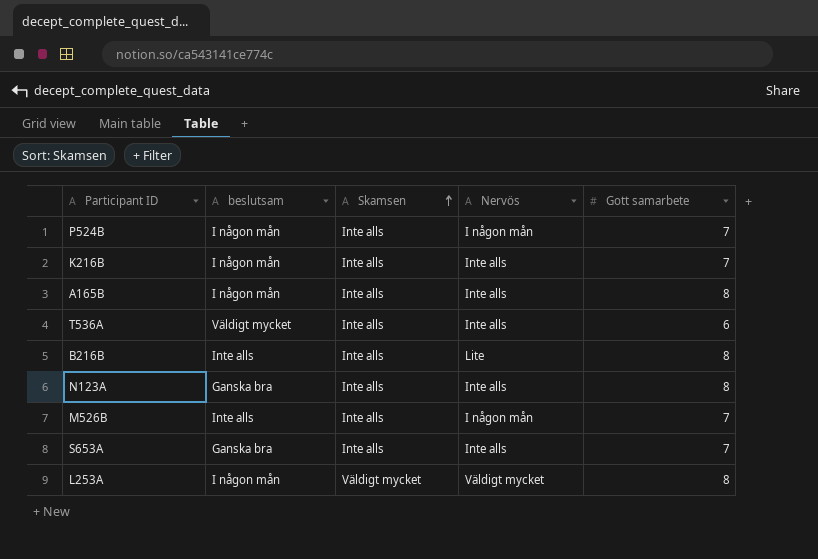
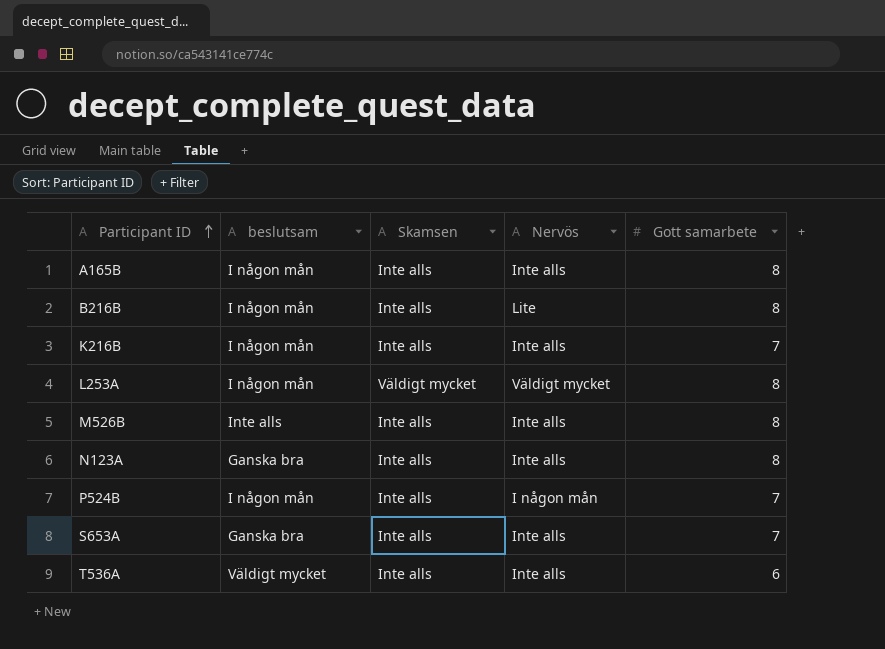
row order: Skamsen ascending -> Participant ID ascending
B216B | beslutsam: Inte alls -> I någon mån
M526B | Nervös: I någon mån -> Inte alls
M526B | Gott samarbete: 7 -> 8

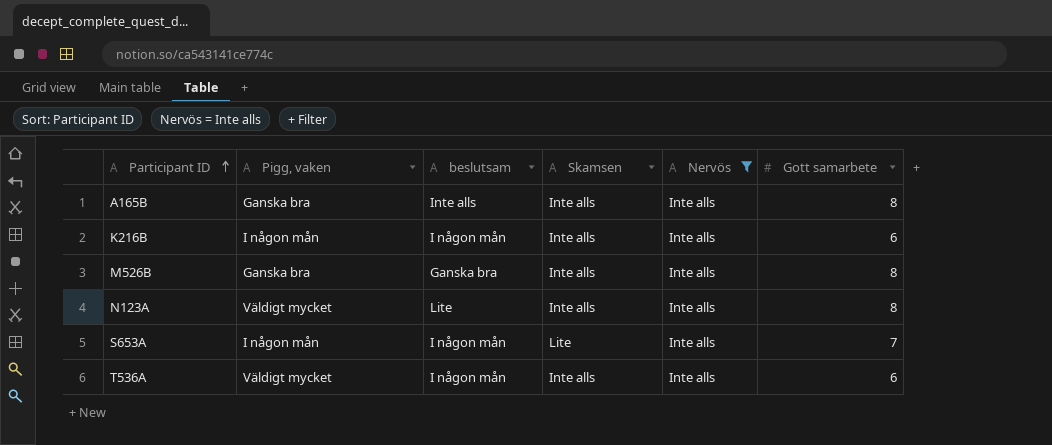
filter: none -> Nervös = Inte alls
column Pigg, vaken | position: none -> 2
A165B | beslutsam: I någon mån -> Inte alls
K216B | Gott samarbete: 7 -> 6
M526B | beslutsam: Inte alls -> Ganska bra
N123A | beslutsam: Ganska bra -> Lite
S653A | beslutsam: Ganska bra -> I någon mån
S653A | Skamsen: Inte alls -> Lite
T536A | beslutsam: Väldigt mycket -> I någon mån

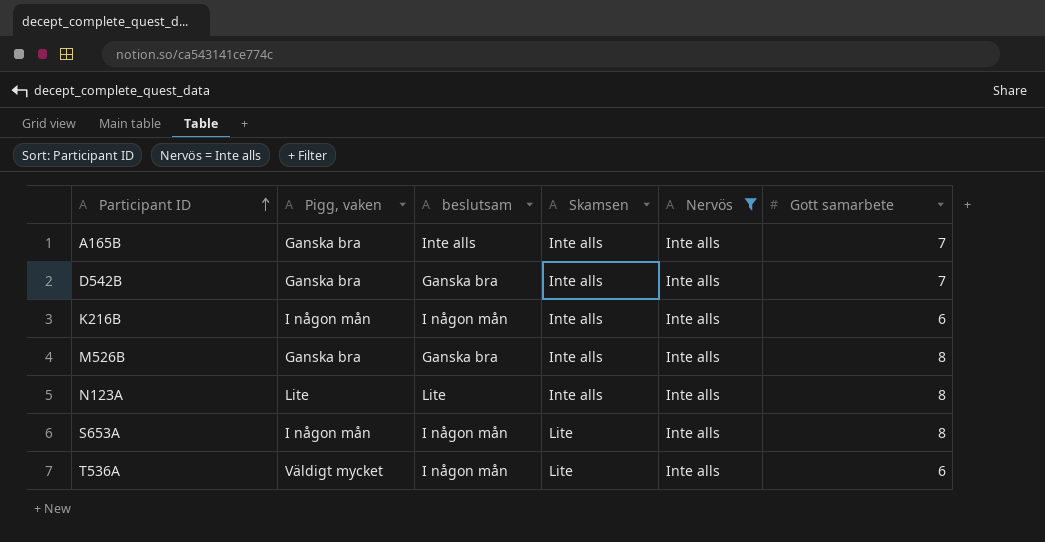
A165B | Gott samarbete: 8 -> 7
row D542B: none -> Ganska bra | Ganska bra | Inte alls | Inte alls | 7
N123A | Pigg, vaken: Väldigt mycket -> Lite
S653A | Gott samarbete: 7 -> 8
T536A | Skamsen: Inte alls -> Lite

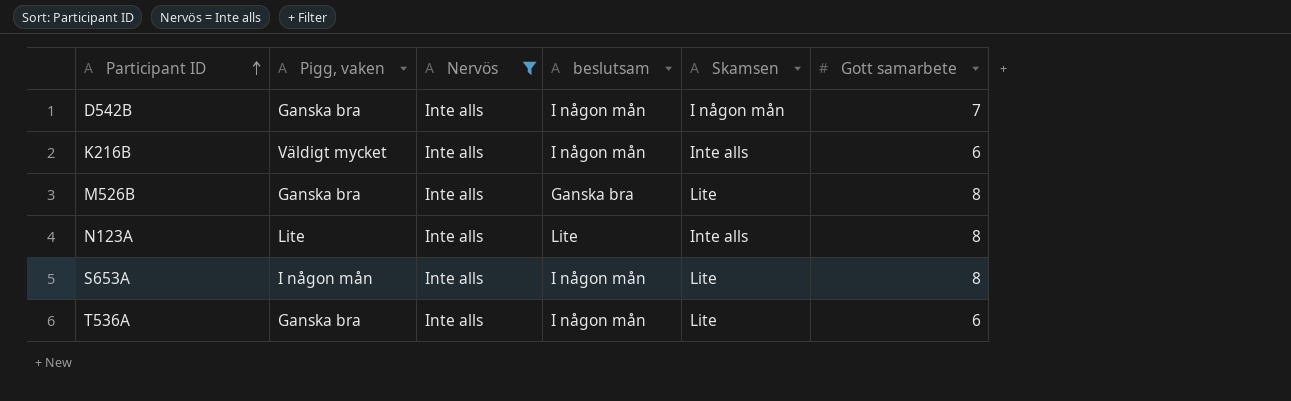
column Nervös | position: 5 -> 3
row A165B: Ganska bra | Inte alls | Inte alls | Inte alls | 7 -> none
D542B | beslutsam: Ganska bra -> I någon mån
D542B | Skamsen: Inte alls -> I någon mån
K216B | Pigg, vaken: I någon mån -> Väldigt mycket
M526B | Skamsen: Inte alls -> Lite
T536A | Pigg, vaken: Väldigt mycket -> Ganska bra

